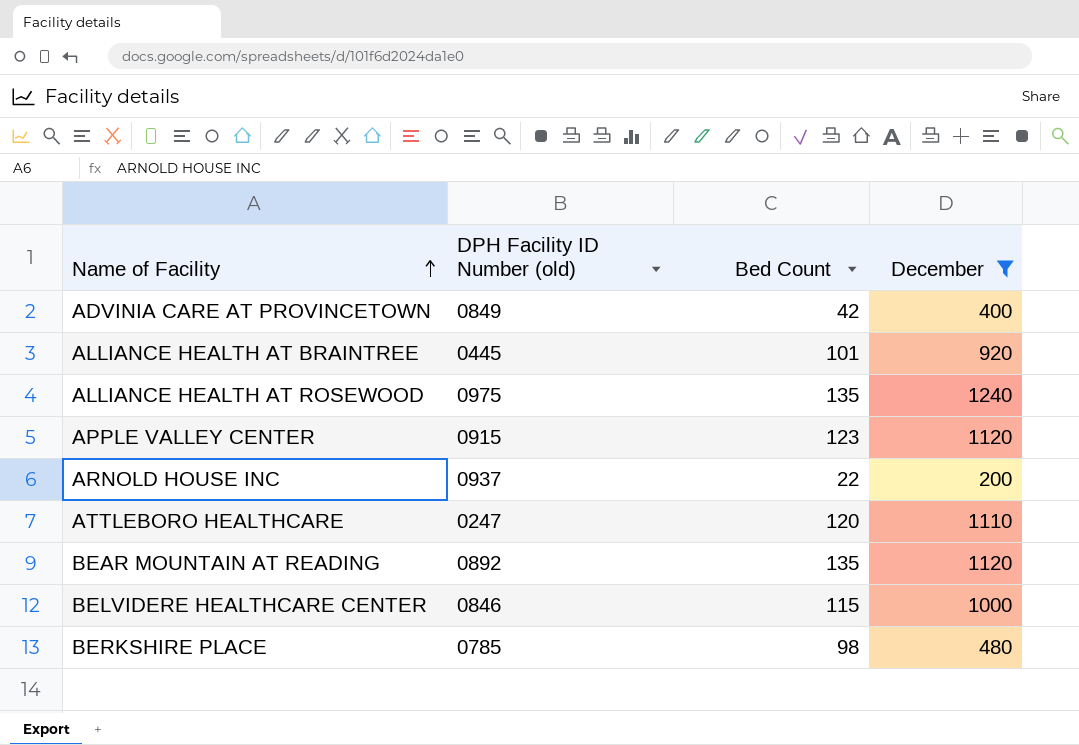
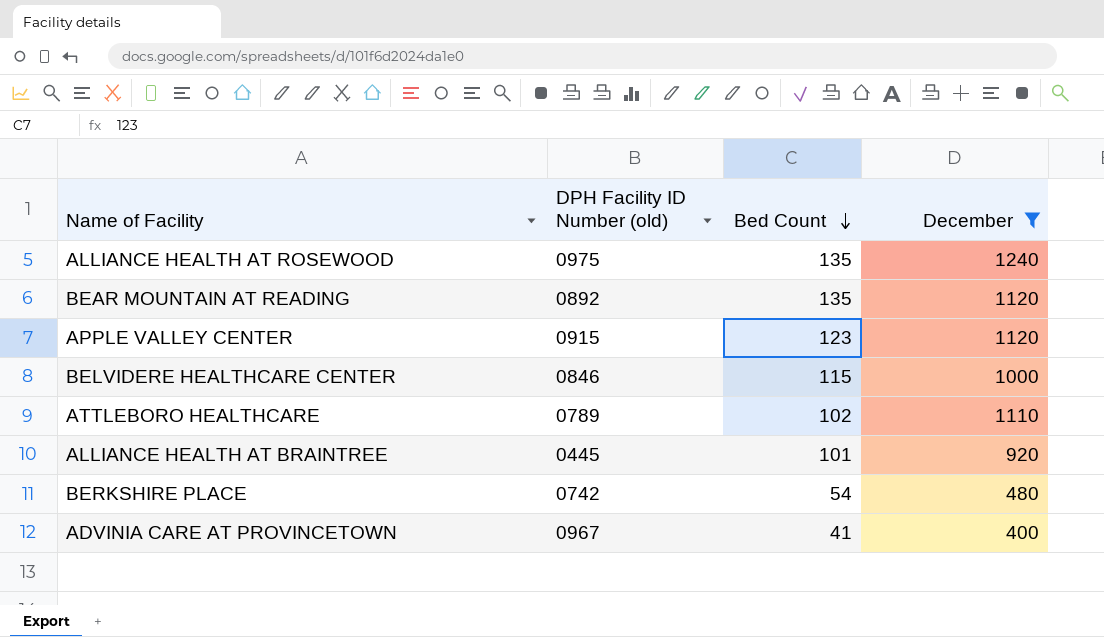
row order: Name of Facility ascending -> Bed Count descending
row ARNOLD HOUSE INC: 0937 | 22 | 200 -> none
ATTLEBORO HEALTHCARE | DPH Facility ID Number (old): 0247 -> 0789
ATTLEBORO HEALTHCARE | Bed Count: 120 -> 102
BERKSHIRE PLACE | DPH Facility ID Number (old): 0785 -> 0742
BERKSHIRE PLACE | Bed Count: 98 -> 54
ADVINIA CARE AT PROVINCETOWN | DPH Facility ID Number (old): 0849 -> 0967
ADVINIA CARE AT PROVINCETOWN | Bed Count: 42 -> 41

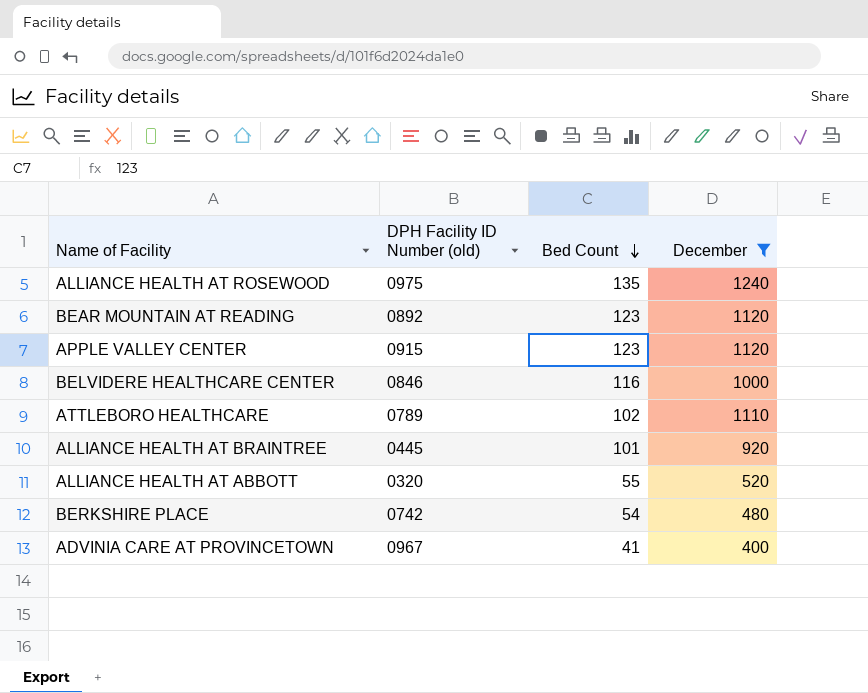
BEAR MOUNTAIN AT READING | Bed Count: 135 -> 123
BELVIDERE HEALTHCARE CENTER | Bed Count: 115 -> 116
row ALLIANCE HEALTH AT ABBOTT: none -> 0320 | 55 | 520

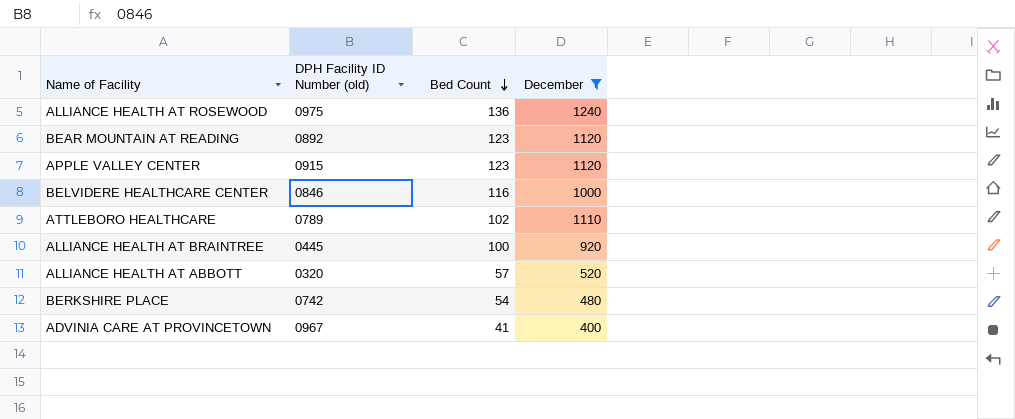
ALLIANCE HEALTH AT ROSEWOOD | Bed Count: 135 -> 136
ALLIANCE HEALTH AT BRAINTREE | Bed Count: 101 -> 100
ALLIANCE HEALTH AT ABBOTT | Bed Count: 55 -> 57

